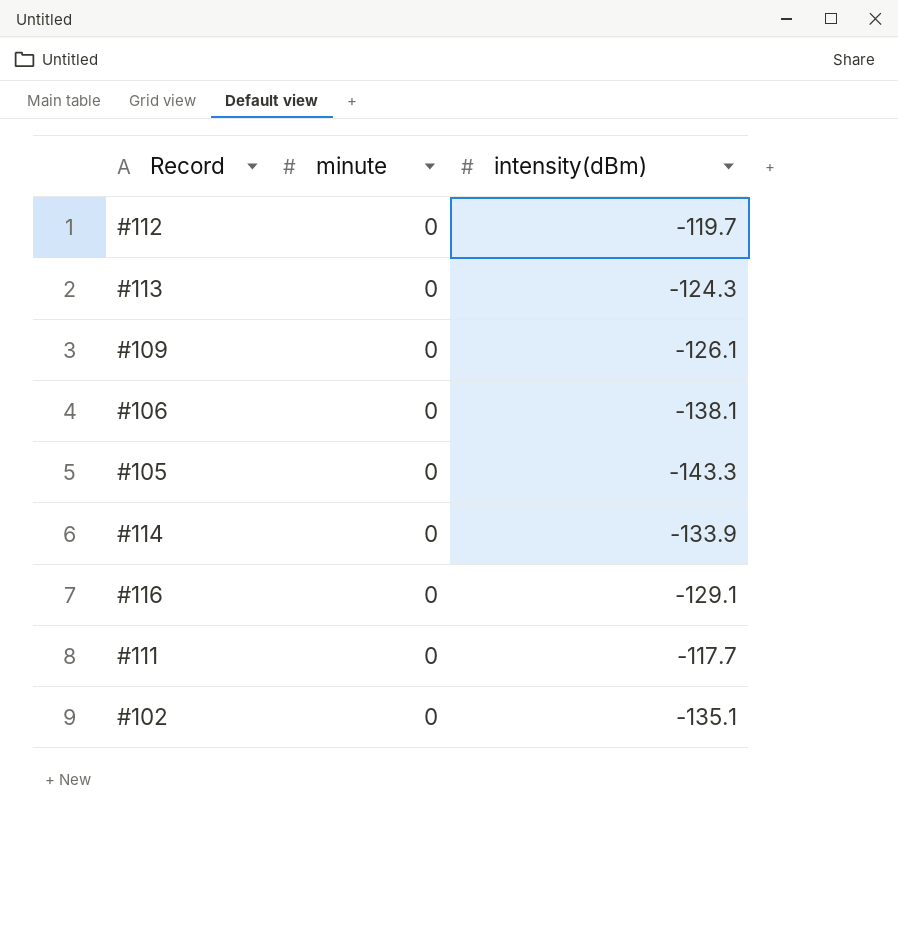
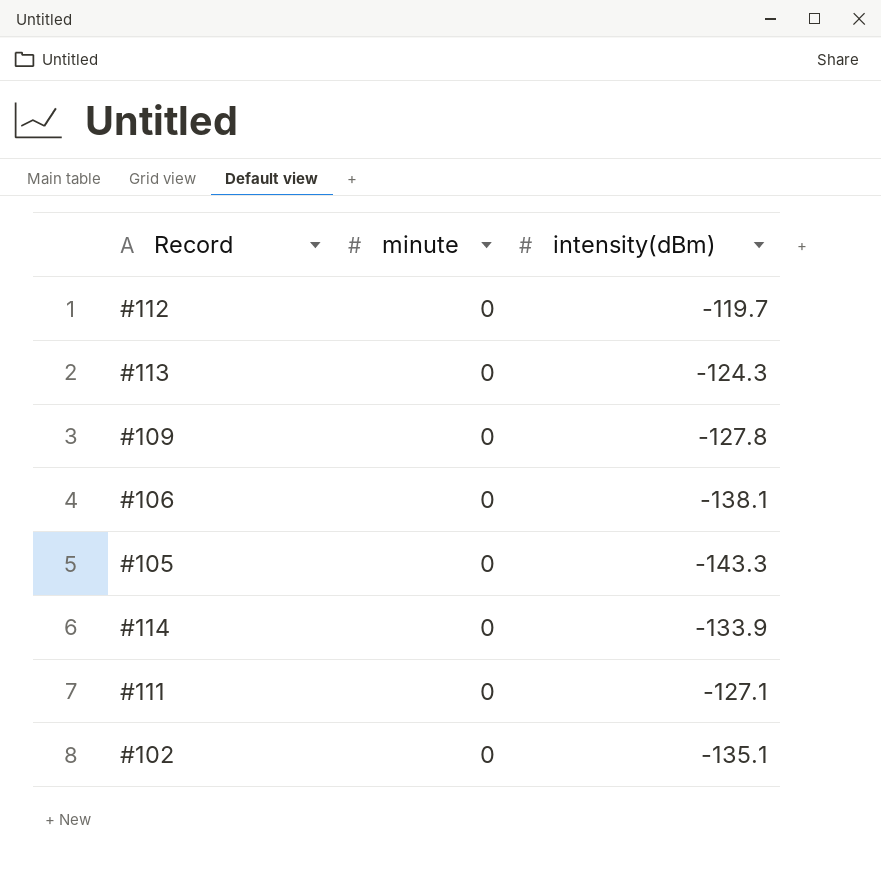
row #116: 0 | -129.1 -> none
#109 | intensity(dBm): -126.1 -> -127.8
#111 | intensity(dBm): -117.7 -> -127.1

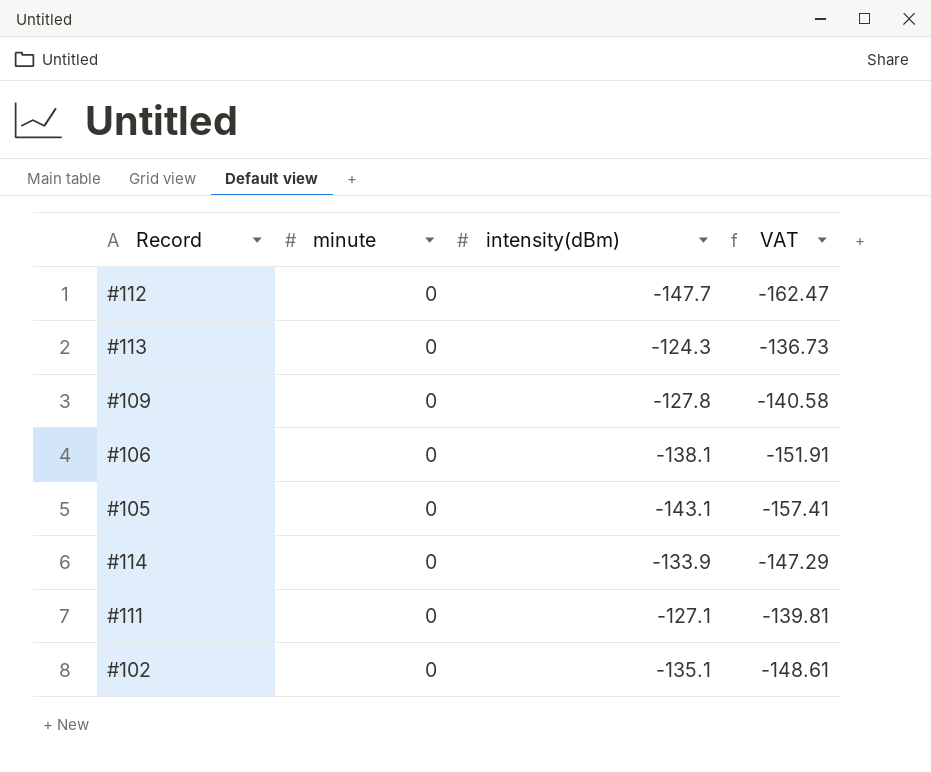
column VAT | formula: none -> [intensity(dBm)] * 1.1
#112 | intensity(dBm): -119.7 -> -147.7
#105 | intensity(dBm): -143.3 -> -143.1

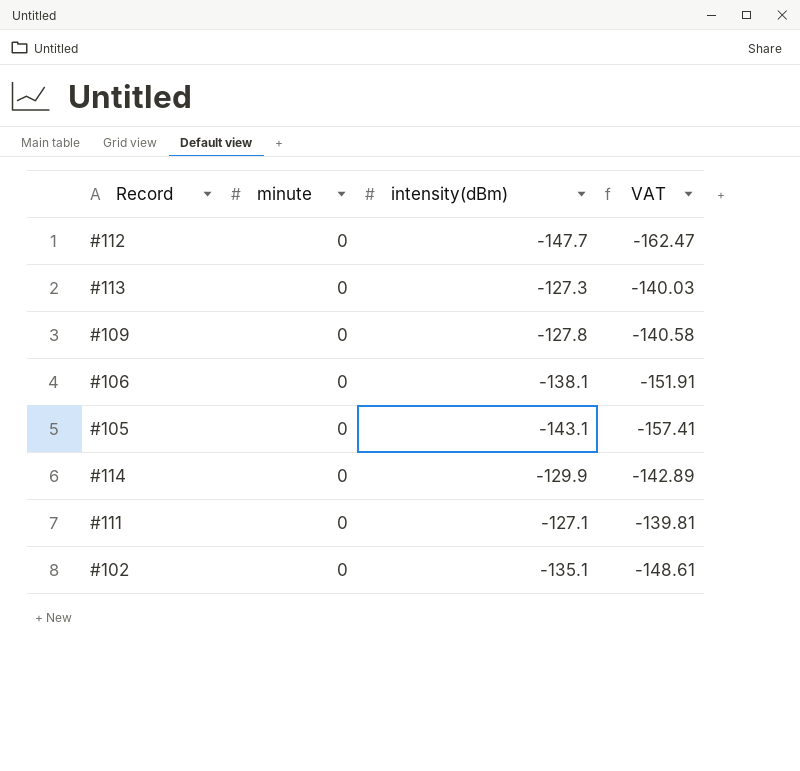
#113 | intensity(dBm): -124.3 -> -127.3
#113 | VAT: -136.73 -> -140.03
#114 | intensity(dBm): -133.9 -> -129.9
#114 | VAT: -147.29 -> -142.89

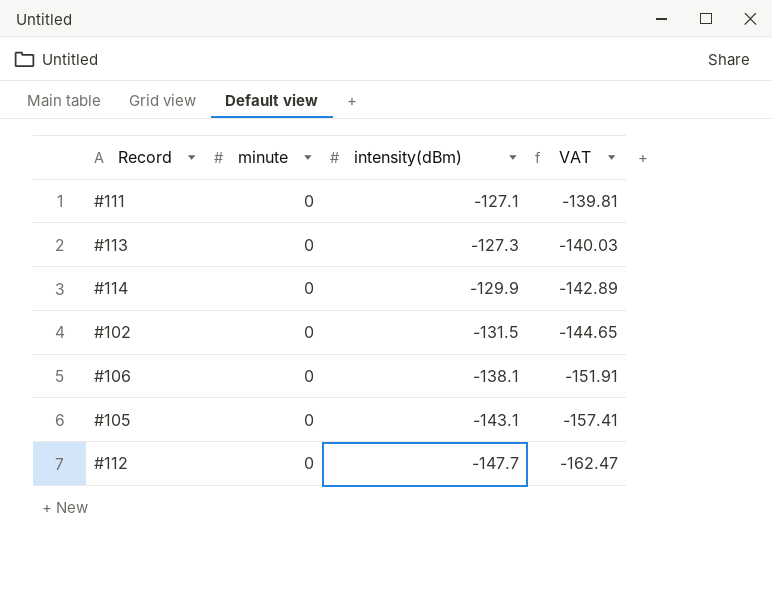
row order: none -> intensity(dBm) descending
row #109: 0 | -127.8 | -140.58 -> none
#102 | intensity(dBm): -135.1 -> -131.5
#102 | VAT: -148.61 -> -144.65

